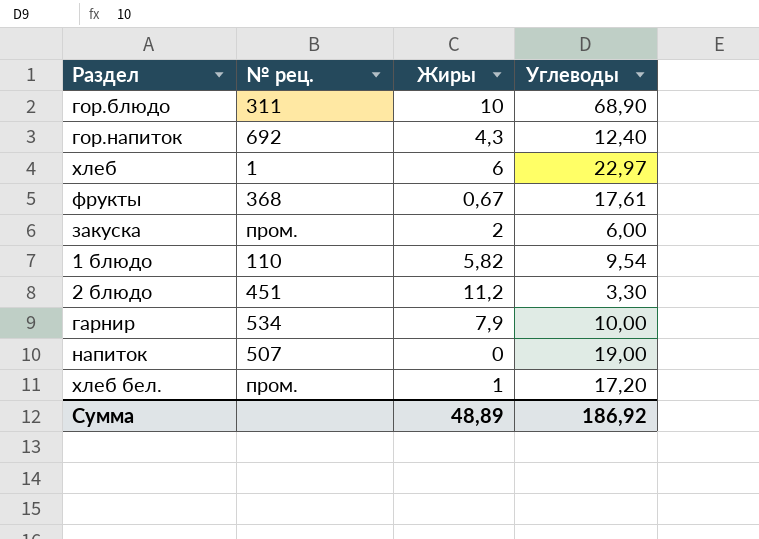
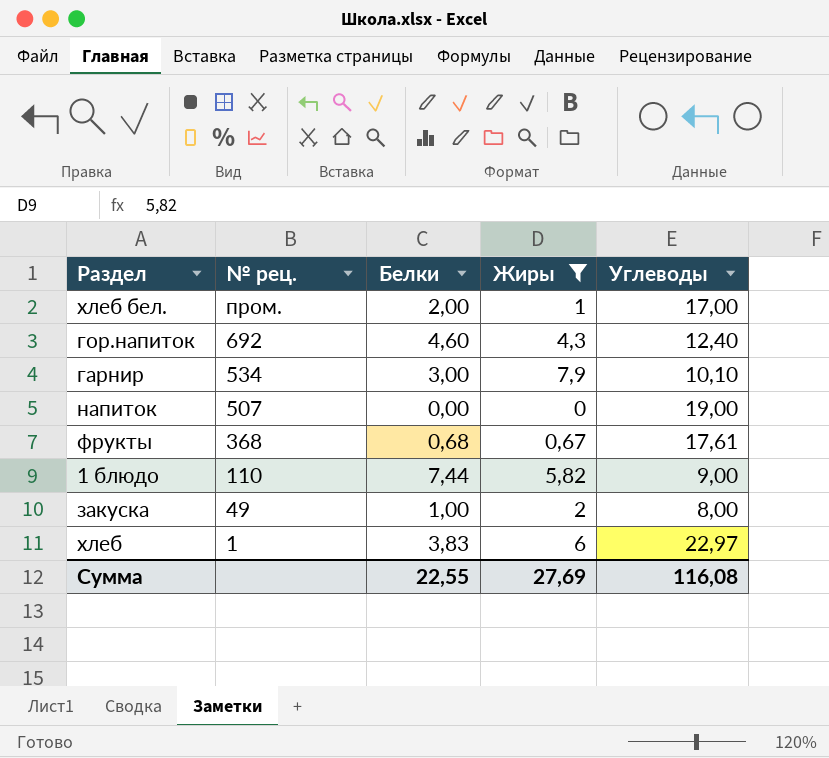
filter: none -> Жиры <= 7,9
row order: none -> № рец. descending
column Белки | position: none -> 3
хлеб бел. | Углеводы: 17,20 -> 17,00
гарнир | Углеводы: 10,00 -> 10,10
1 блюдо | Углеводы: 9,54 -> 9,00
закуска | № рец.: пром. -> 49
закуска | Углеводы: 6,00 -> 8,00
Сумма | Жиры: 48,89 -> 27,69
Сумма | Углеводы: 186,92 -> 116,08

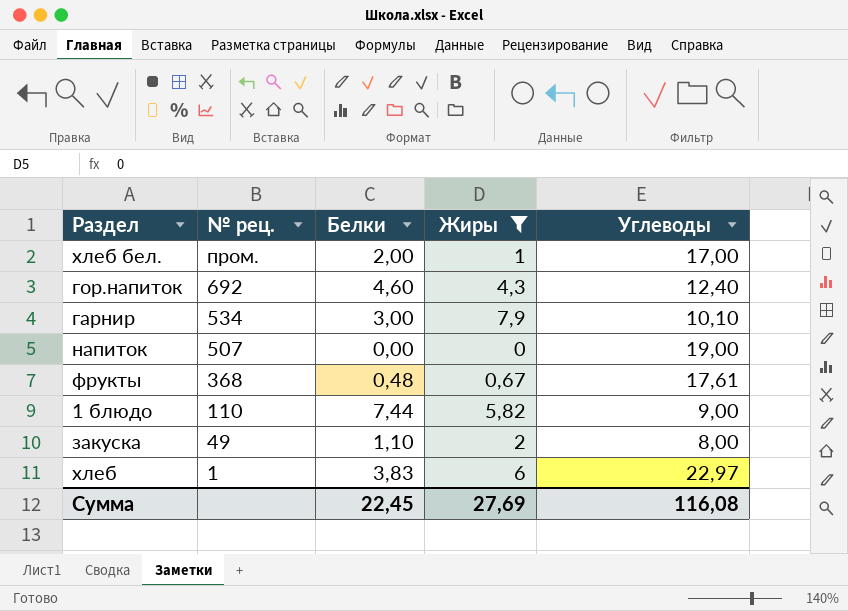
фрукты | Белки: 0,68 -> 0,48
закуска | Белки: 1,00 -> 1,10
Сумма | Белки: 22,55 -> 22,45

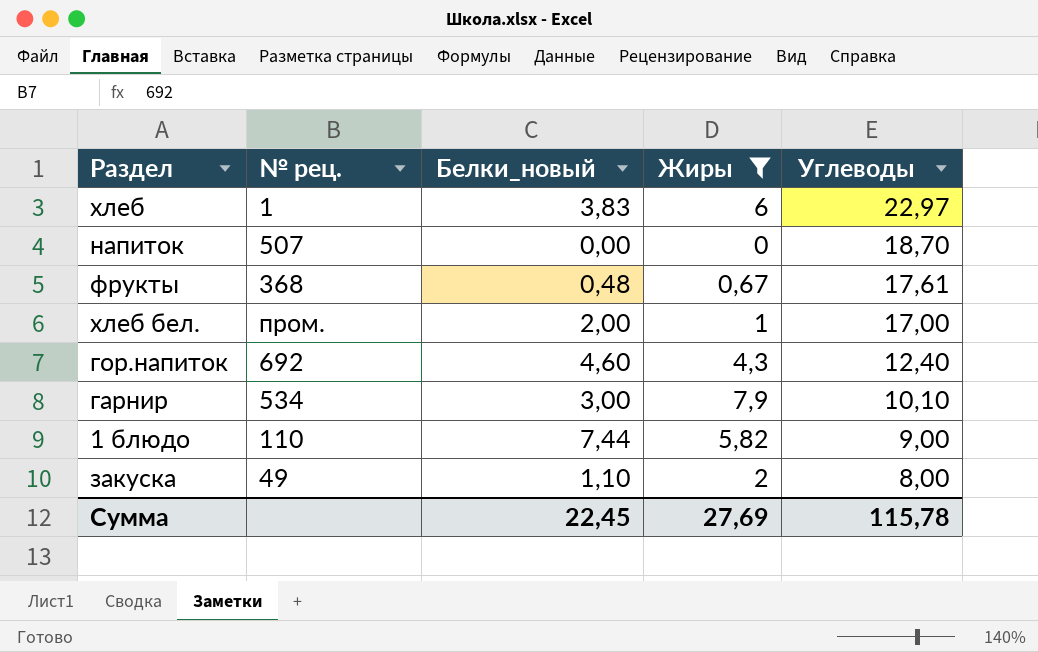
row order: № рец. descending -> Углеводы descending
column name: Белки -> Белки_новый
напиток | Углеводы: 19,00 -> 18,70
Сумма | Углеводы: 116,08 -> 115,78

